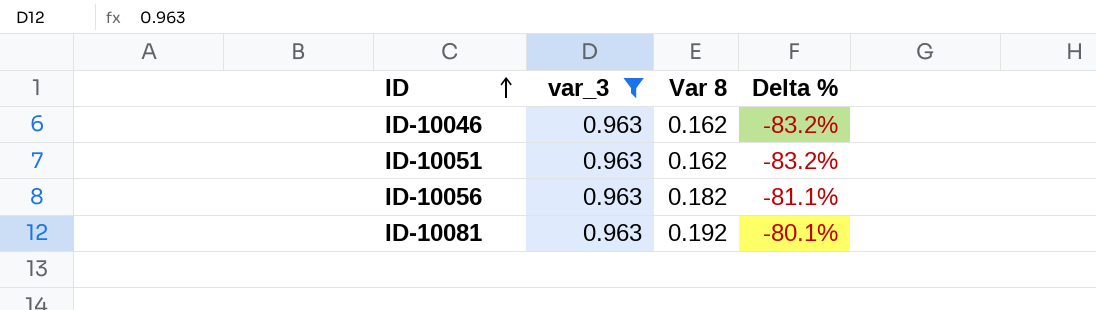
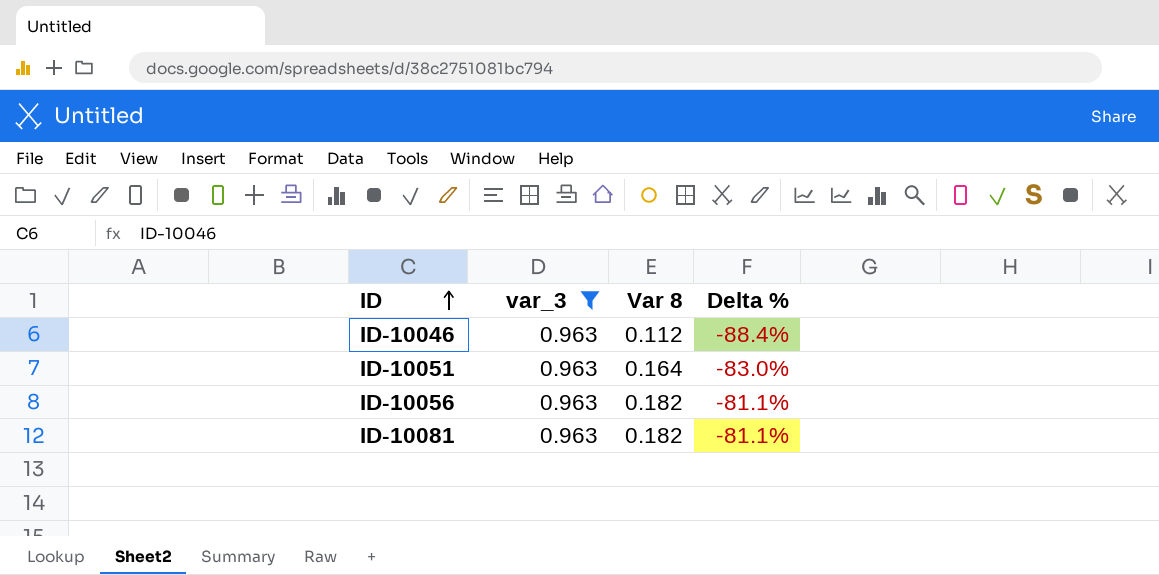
ID-10046 | Var 8: 0.162 -> 0.112
ID-10046 | Delta %: -83.2% -> -88.4%
ID-10051 | Var 8: 0.162 -> 0.164
ID-10051 | Delta %: -83.2% -> -83.0%
ID-10081 | Var 8: 0.192 -> 0.182
ID-10081 | Delta %: -80.1% -> -81.1%

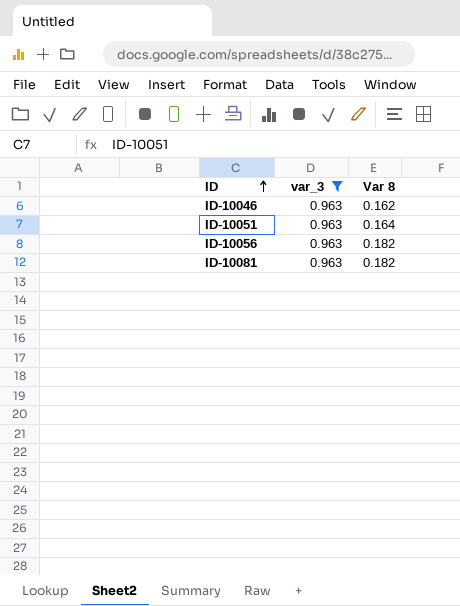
column Delta % | formula: ([Var 8] - [var_3]) / [var_3] -> none
ID-10046 | Var 8: 0.112 -> 0.162

